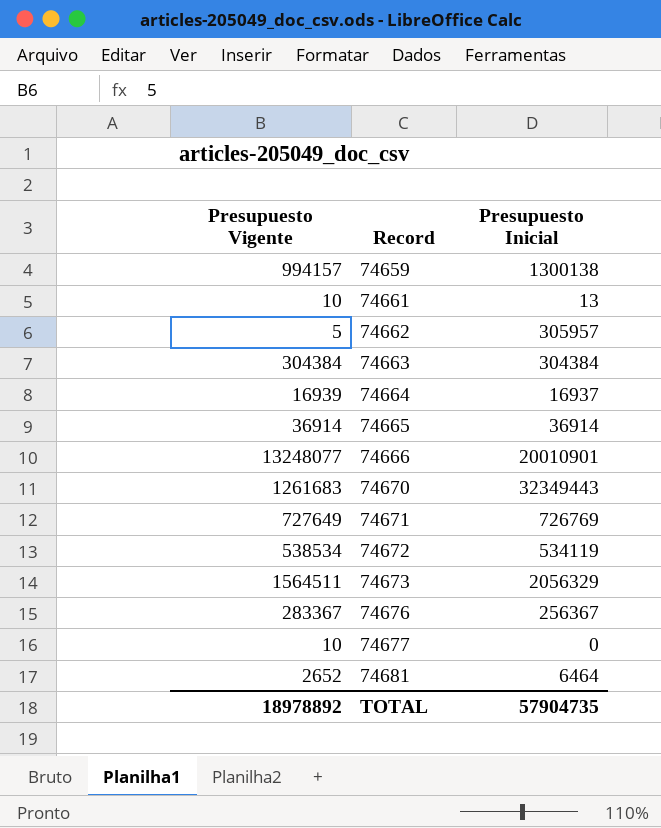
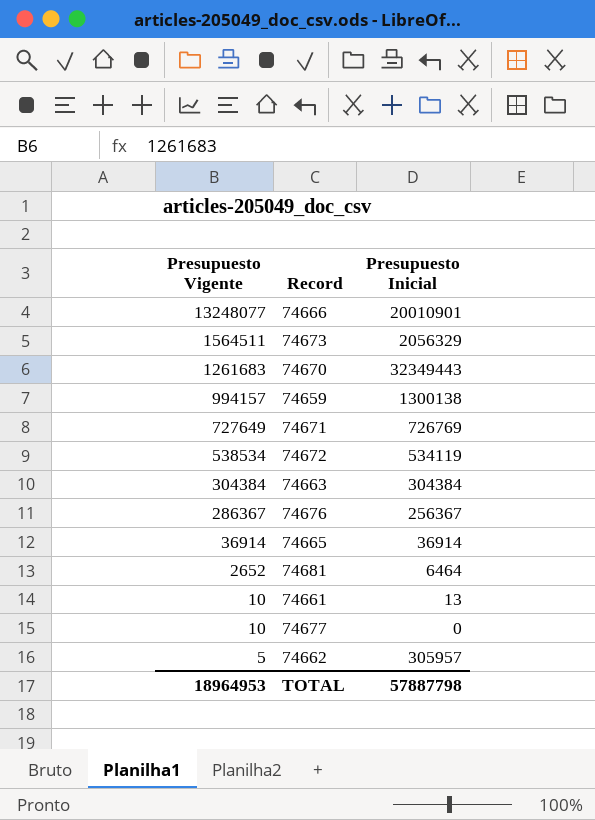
row order: Record ascending -> Presupuesto Vigente descending
row 74664: 16939 | 16937 -> none
74676 | Presupuesto Vigente: 283367 -> 286367
TOTAL | Presupuesto Vigente: 18978892 -> 18964953
TOTAL | Presupuesto Inicial: 57904735 -> 57887798

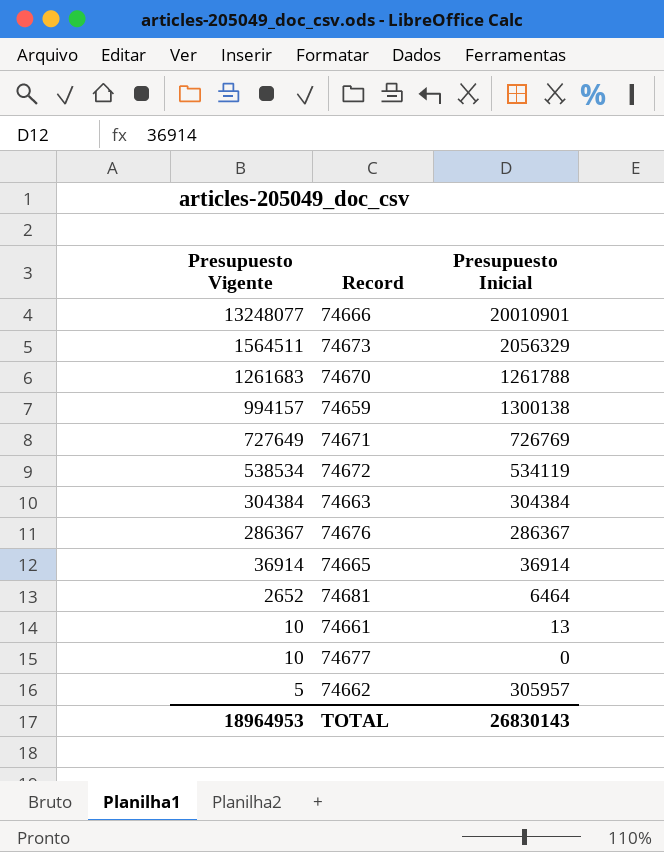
74670 | Presupuesto Inicial: 32349443 -> 1261788
74676 | Presupuesto Inicial: 256367 -> 286367
TOTAL | Presupuesto Inicial: 57887798 -> 26830143

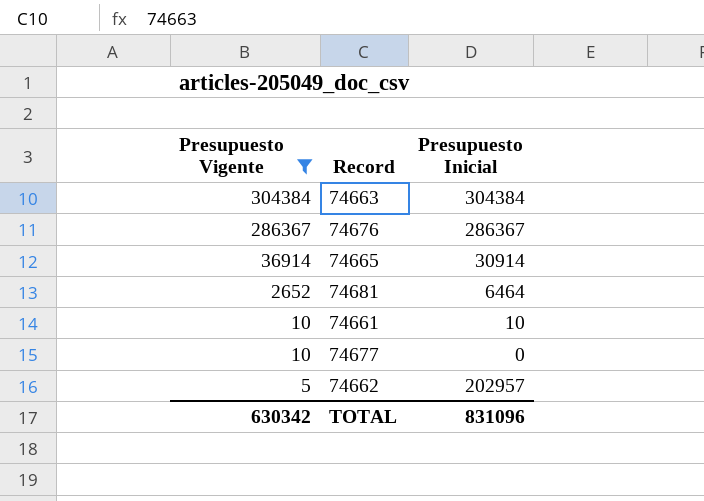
filter: none -> Presupuesto Vigente <= 304384
74665 | Presupuesto Inicial: 36914 -> 30914
74661 | Presupuesto Inicial: 13 -> 10
74662 | Presupuesto Inicial: 305957 -> 202957
TOTAL | Presupuesto Vigente: 18964953 -> 630342
TOTAL | Presupuesto Inicial: 26830143 -> 831096

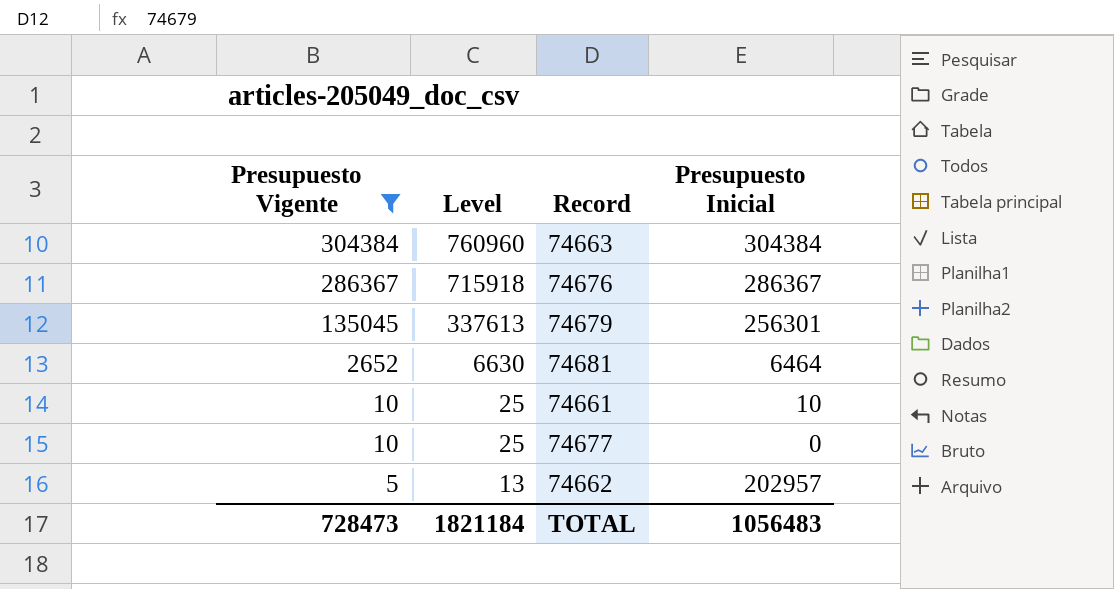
column Level | formula: none -> [Presupuesto Vigente] * 2.5
row 74665: 36914 | 30914 -> none
row 74679: none -> 135045 | 337613 | 256301
TOTAL | Presupuesto Vigente: 630342 -> 728473
TOTAL | Presupuesto Inicial: 831096 -> 1056483

